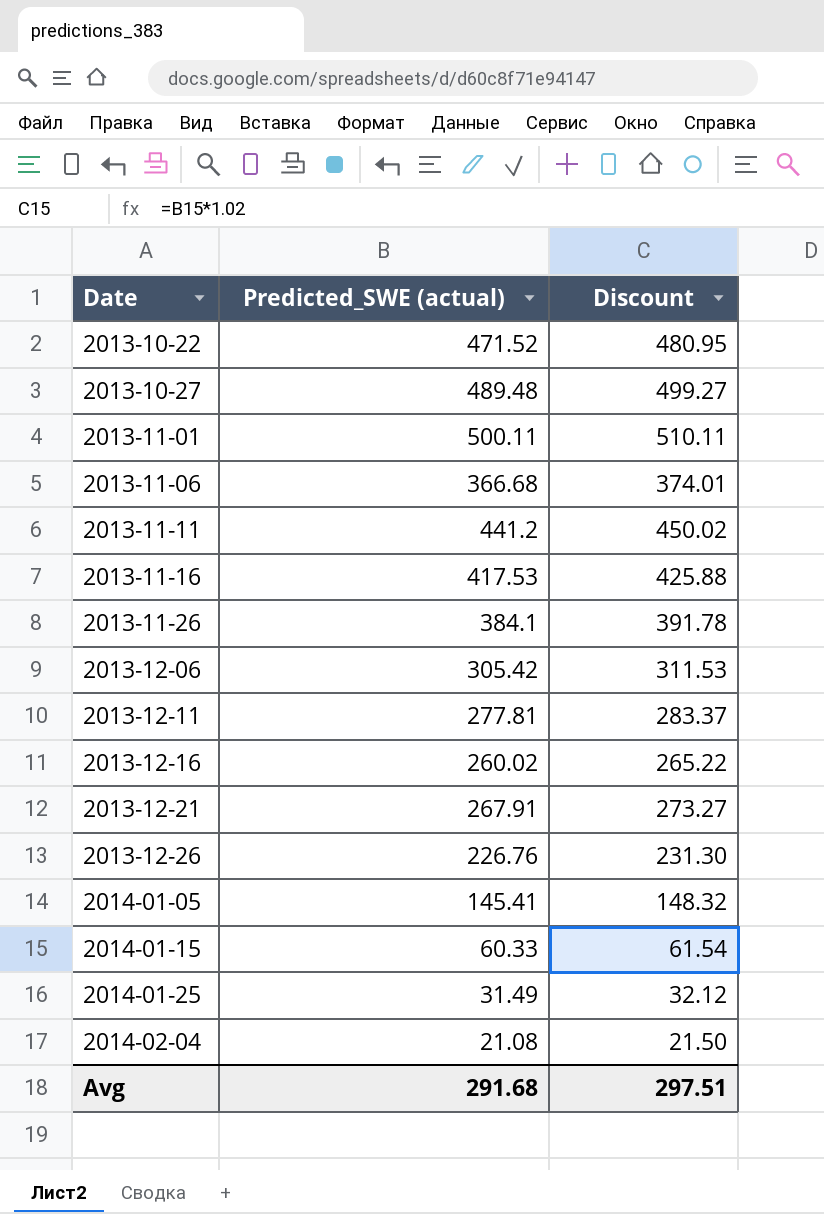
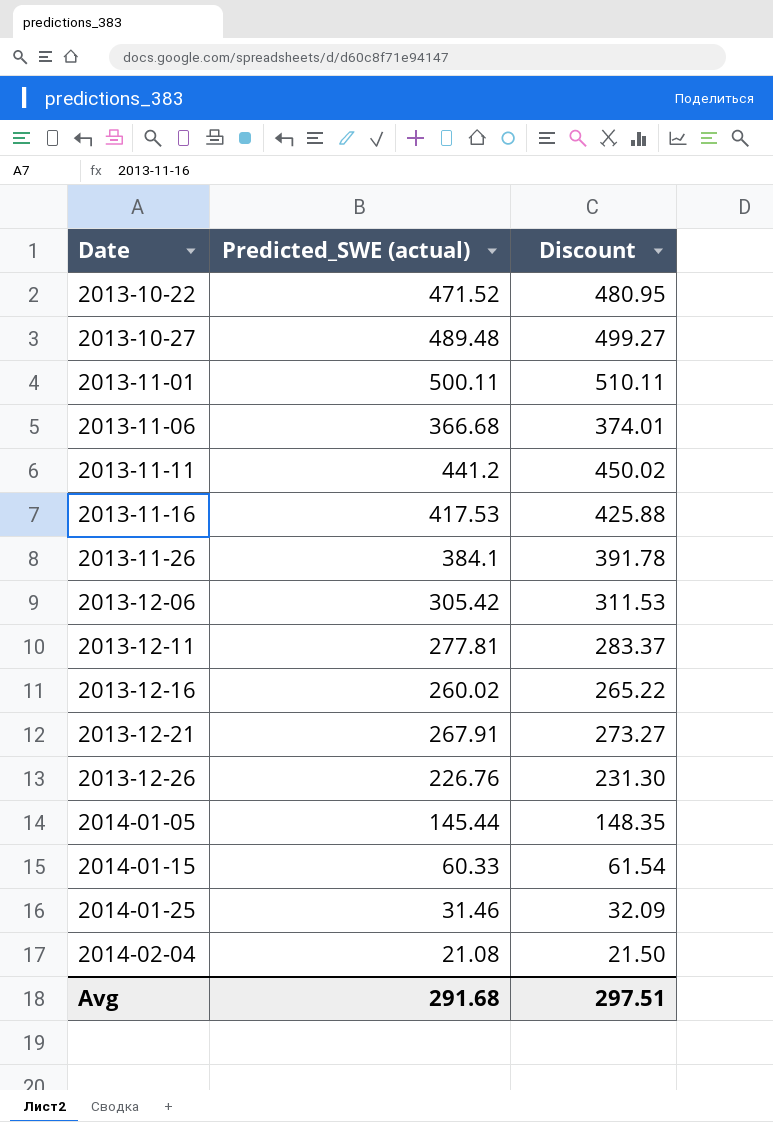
2014-01-05 | Predicted_SWE (actual): 145.41 -> 145.44
2014-01-05 | Discount: 148.32 -> 148.35
2014-01-25 | Predicted_SWE (actual): 31.49 -> 31.46
2014-01-25 | Discount: 32.12 -> 32.09

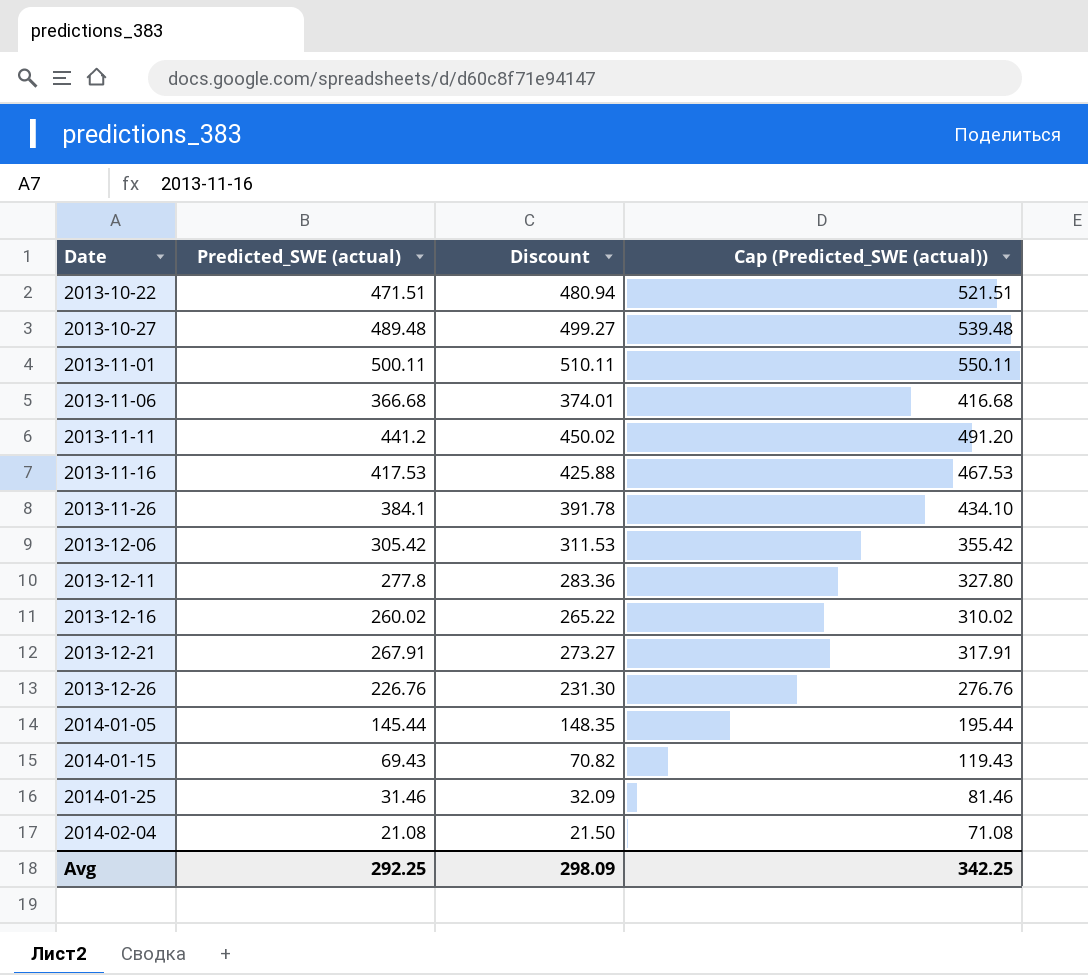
column Cap (Predicted_SWE (actual)) | formula: none -> [Predicted_SWE (actual)] + 50
2013-10-22 | Predicted_SWE (actual): 471.52 -> 471.51
2013-10-22 | Discount: 480.95 -> 480.94
2013-12-11 | Predicted_SWE (actual): 277.81 -> 277.8
2013-12-11 | Discount: 283.37 -> 283.36
2014-01-15 | Predicted_SWE (actual): 60.33 -> 69.43
2014-01-15 | Discount: 61.54 -> 70.82
Avg | Predicted_SWE (actual): 291.68 -> 292.25
Avg | Discount: 297.51 -> 298.09

